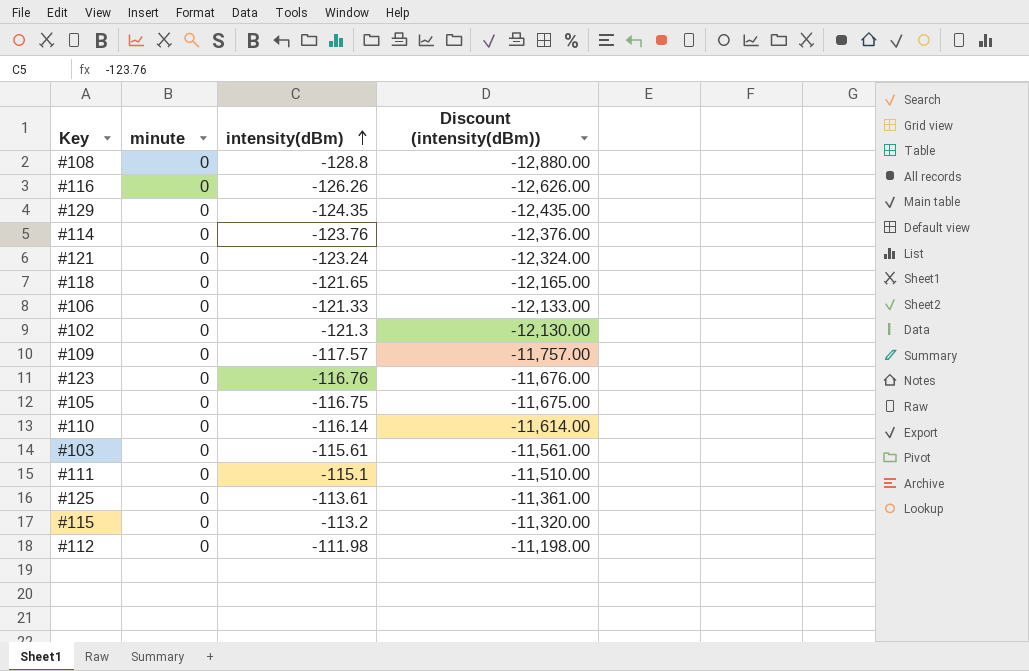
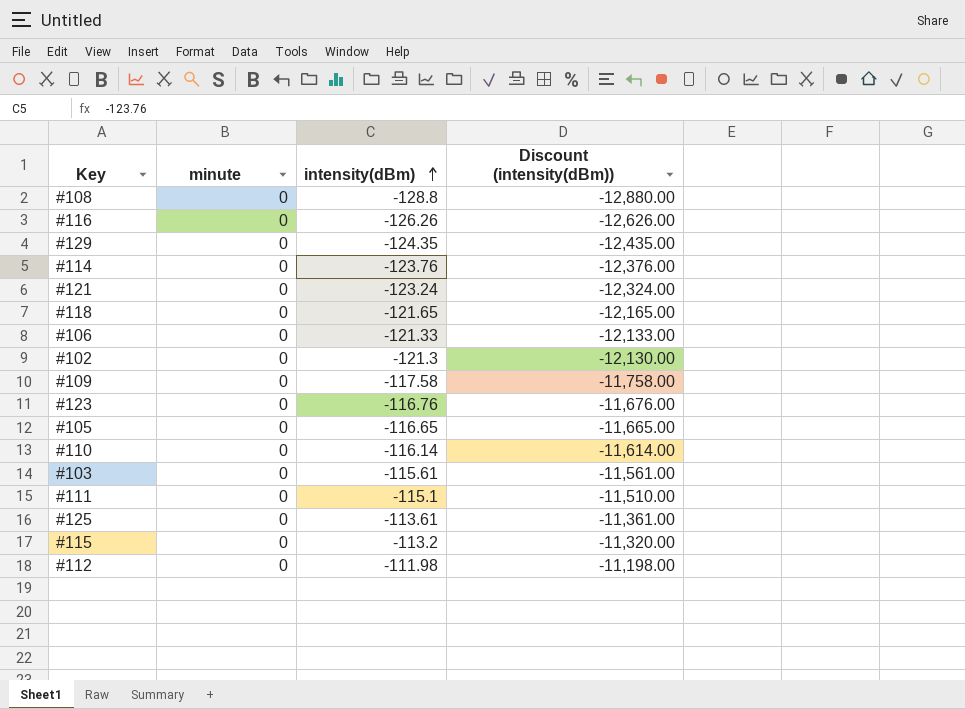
#109 | intensity(dBm): -117.57 -> -117.58
#109 | Discount (intensity(dBm)): -11,757.00 -> -11,758.00
#105 | intensity(dBm): -116.75 -> -116.65
#105 | Discount (intensity(dBm)): -11,675.00 -> -11,665.00

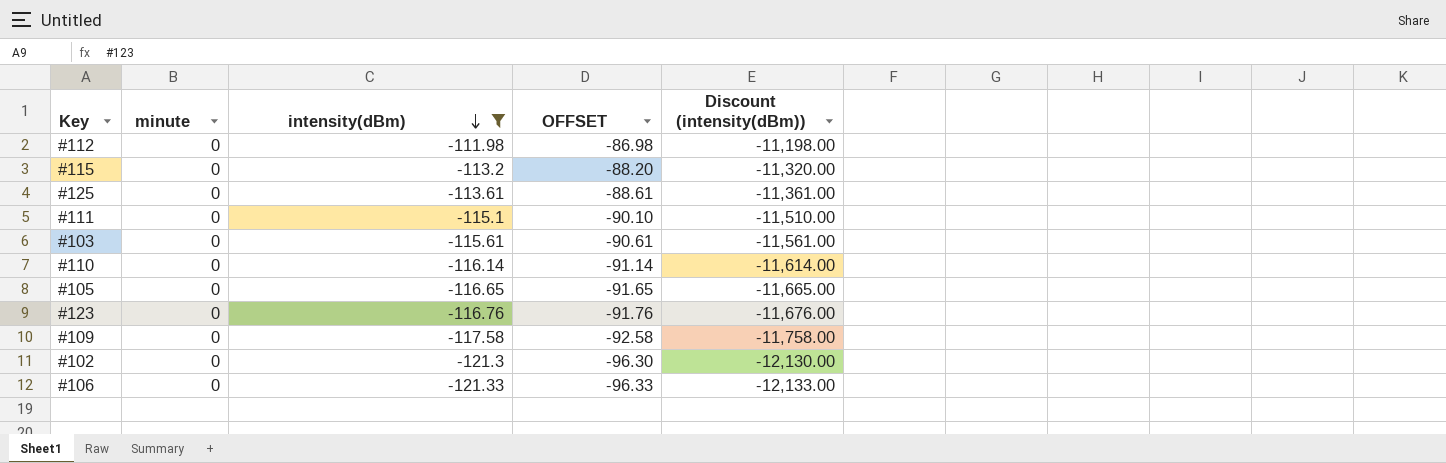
filter: none -> intensity(dBm) >= -121.33
row order: intensity(dBm) ascending -> intensity(dBm) descending
column OFFSET | formula: none -> [intensity(dBm)] + 25

